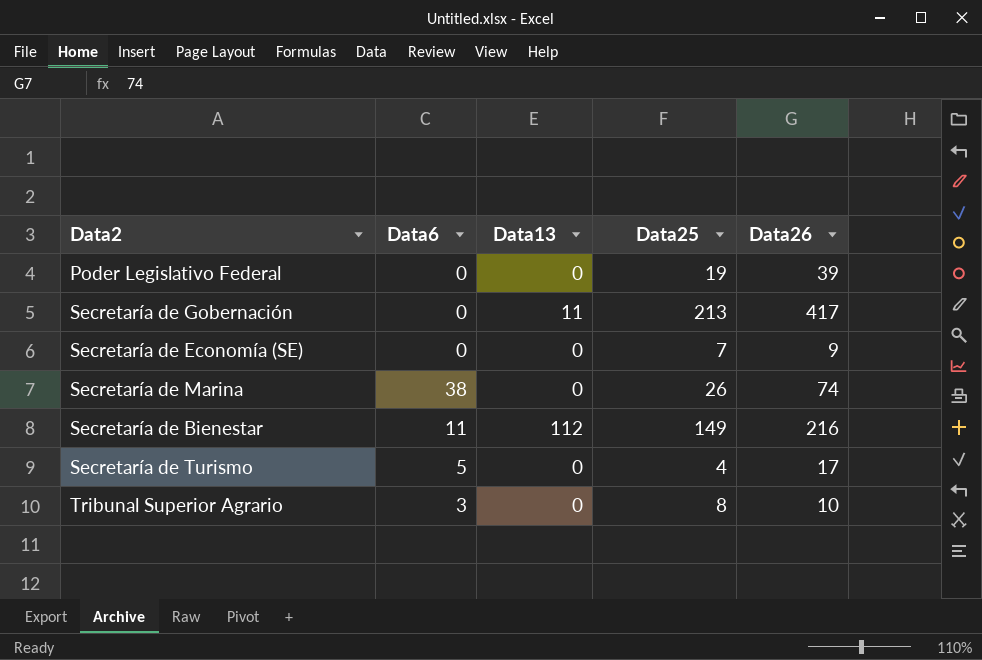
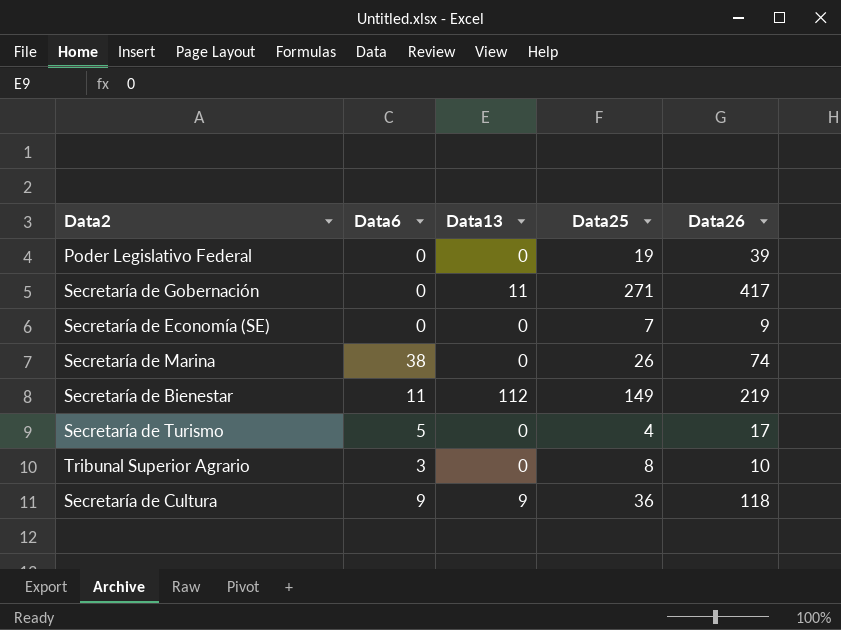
Secretaría de Gobernación | Data25: 213 -> 271
Secretaría de Bienestar | Data26: 216 -> 219
row Secretaría de Cultura: none -> 9 | 9 | 36 | 118

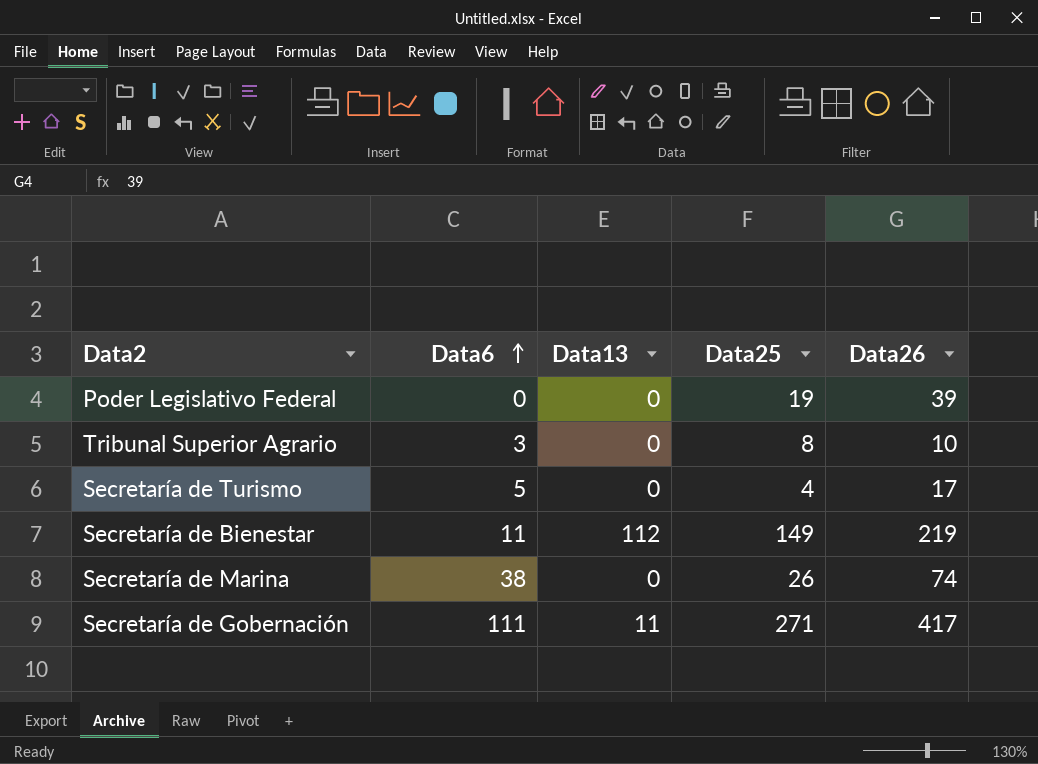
row order: none -> Data6 ascending
row Secretaría de Economía (SE): 0 | 0 | 7 | 9 -> none
row Secretaría de Cultura: 9 | 9 | 36 | 118 -> none
Secretaría de Gobernación | Data6: 0 -> 111

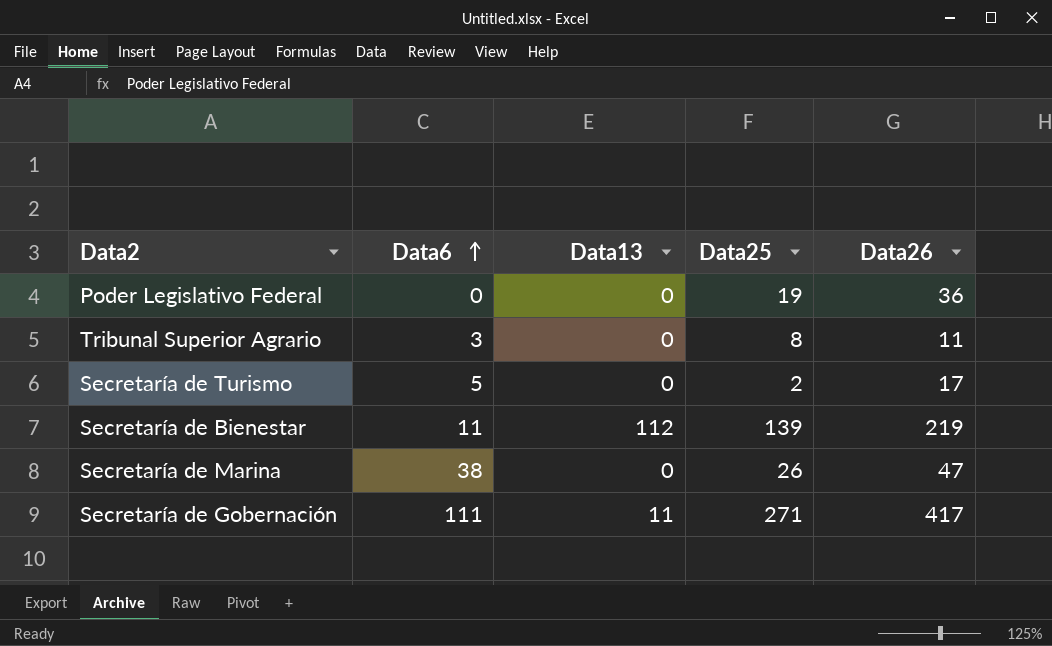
Poder Legislativo Federal | Data26: 39 -> 36
Tribunal Superior Agrario | Data26: 10 -> 11
Secretaría de Turismo | Data25: 4 -> 2
Secretaría de Bienestar | Data25: 149 -> 139
Secretaría de Marina | Data26: 74 -> 47

